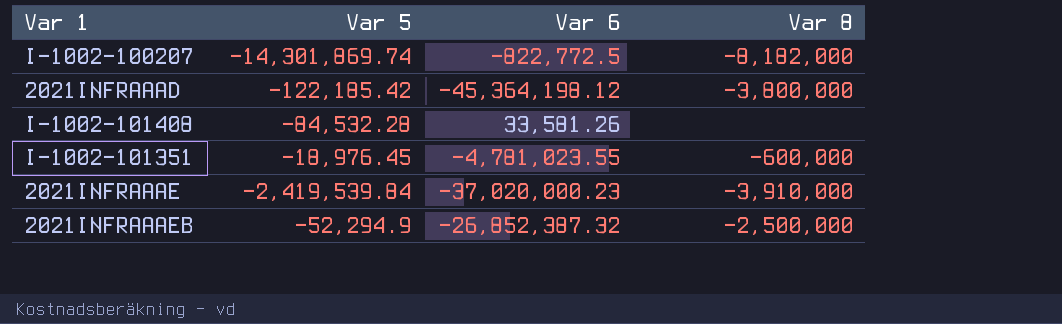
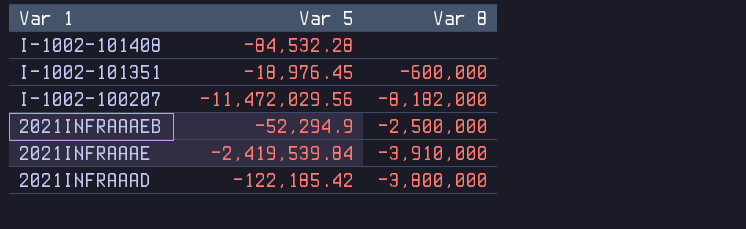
row order: none -> Var 1 descending
column Var 6 | position: 3 -> none
I-1002-100207 | Var 5: -14,301,869.74 -> -11,472,029.56

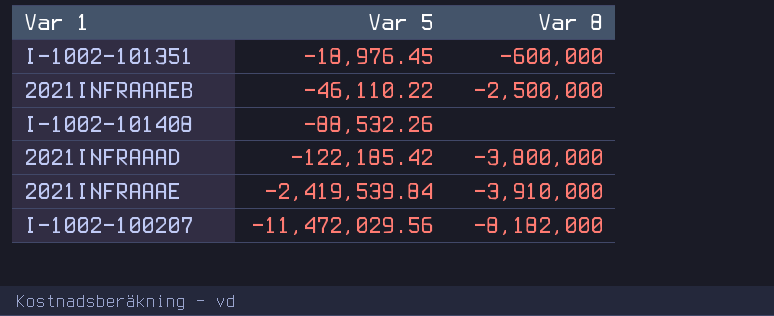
row order: Var 1 descending -> Var 5 descending
2021INFRAAAEB | Var 5: -52,294.9 -> -46,110.22
I-1002-101408 | Var 5: -84,532.28 -> -88,532.26

